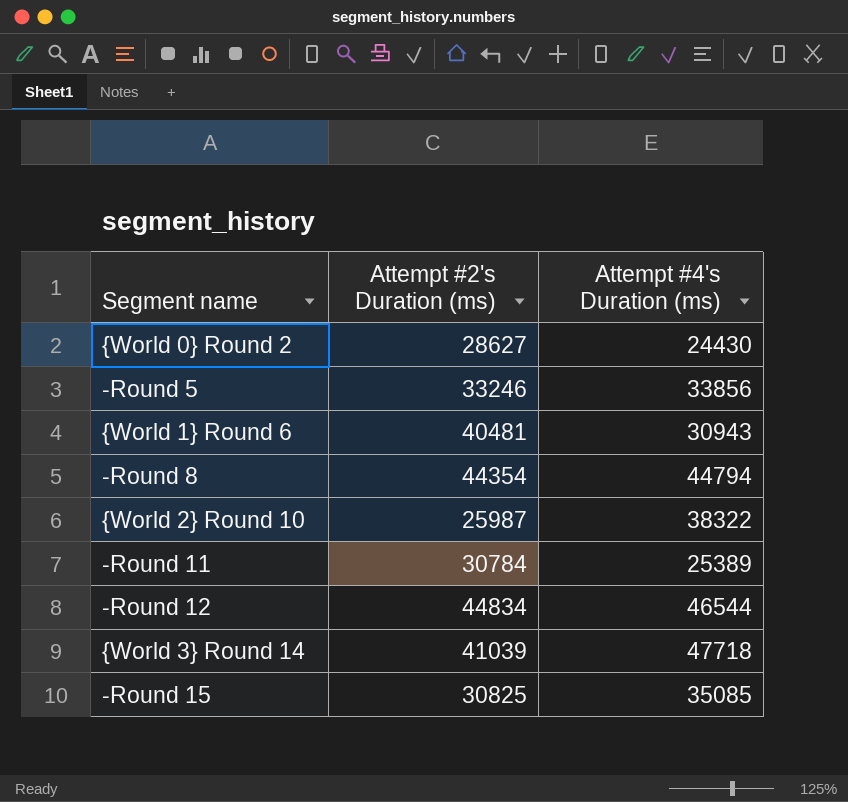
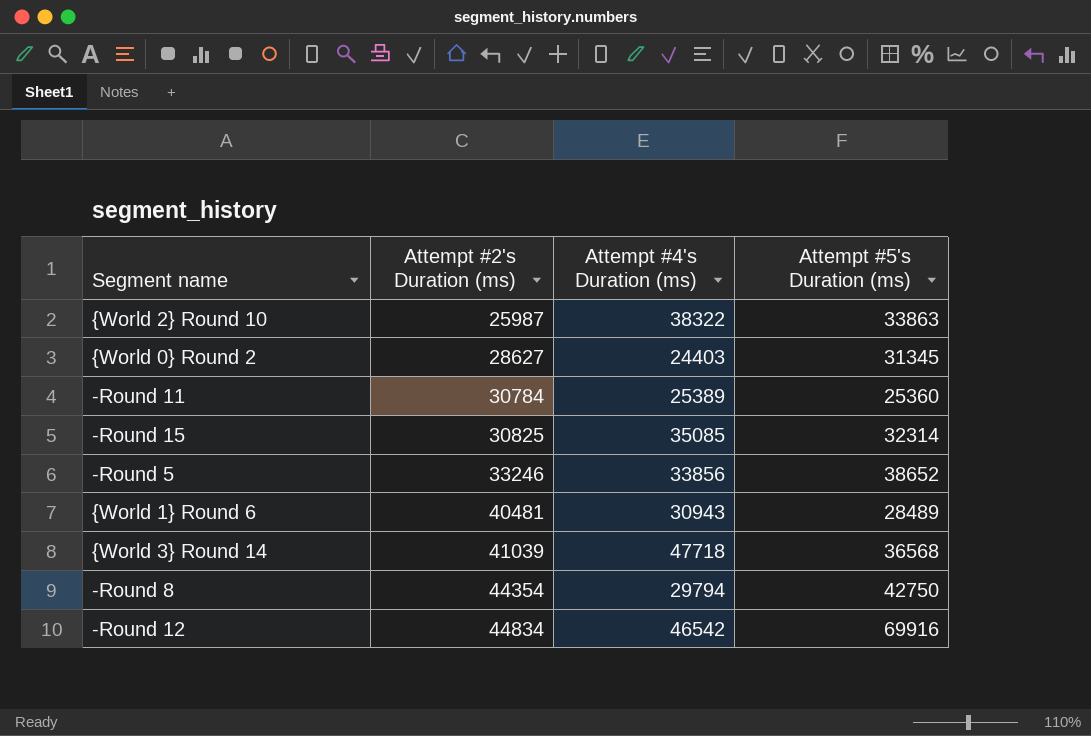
row order: none -> Attempt #2's Duration (ms) ascending
column Attempt #5's Duration (ms) | position: none -> 4
{World 0} Round 2 | Attempt #4's Duration (ms): 24430 -> 24403
-Round 8 | Attempt #4's Duration (ms): 44794 -> 29794
-Round 12 | Attempt #4's Duration (ms): 46544 -> 46542

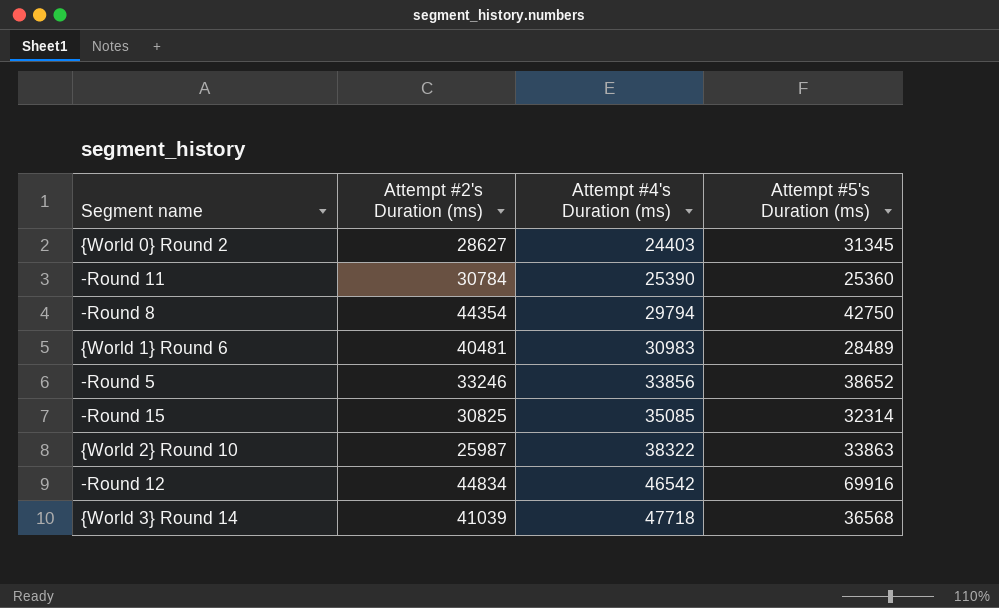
row order: Attempt #2's Duration (ms) ascending -> Attempt #4's Duration (ms) ascending
-Round 11 | Attempt #4's Duration (ms): 25389 -> 25390
{World 1} Round 6 | Attempt #4's Duration (ms): 30943 -> 30983

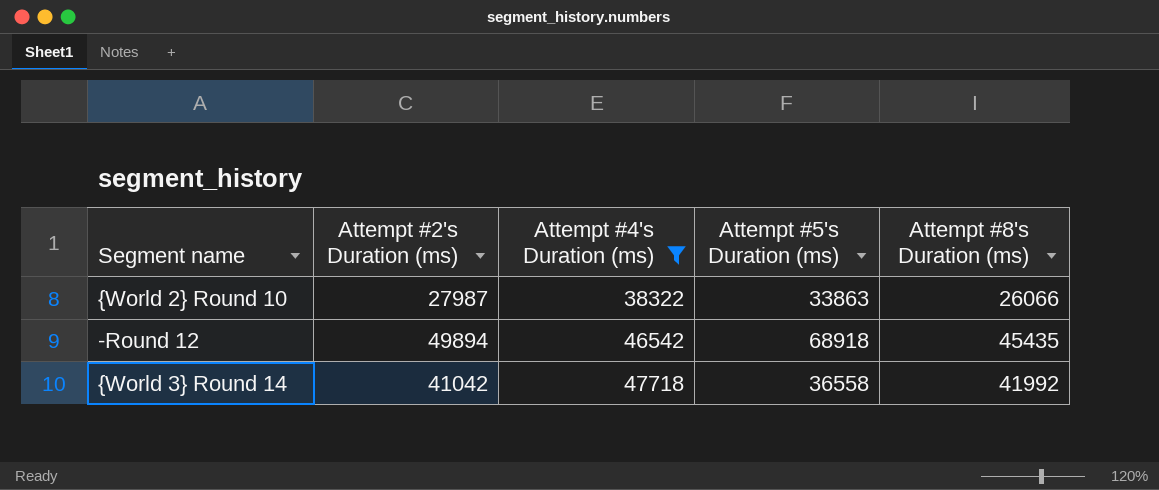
filter: none -> Attempt #4's Duration (ms) >= 38322
column Attempt #8's Duration (ms) | position: none -> 5
{World 2} Round 10 | Attempt #2's Duration (ms): 25987 -> 27987
-Round 12 | Attempt #2's Duration (ms): 44834 -> 49894
-Round 12 | Attempt #5's Duration (ms): 69916 -> 68918
{World 3} Round 14 | Attempt #2's Duration (ms): 41039 -> 41042
{World 3} Round 14 | Attempt #5's Duration (ms): 36568 -> 36558

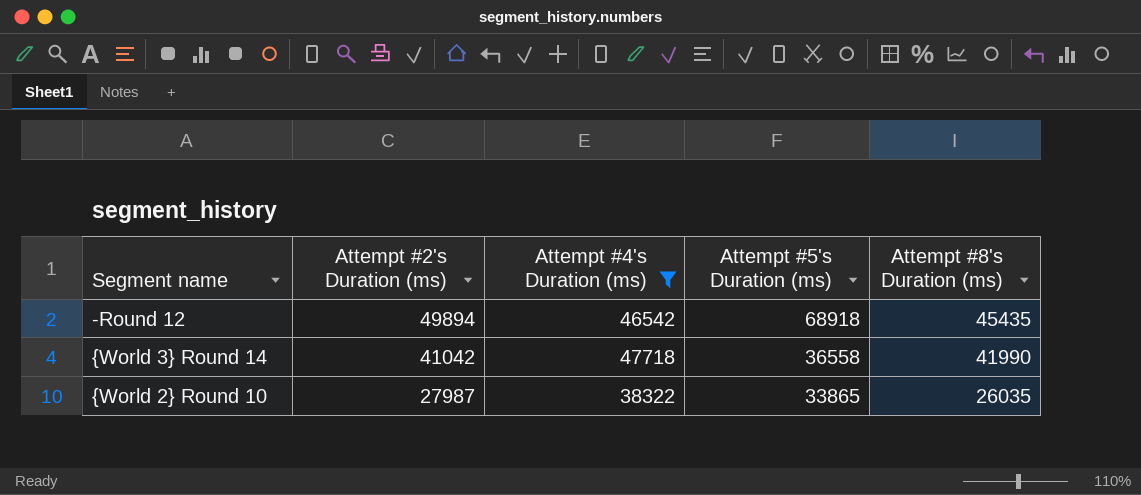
row order: Attempt #4's Duration (ms) ascending -> Attempt #2's Duration (ms) descending
{World 3} Round 14 | Attempt #8's Duration (ms): 41992 -> 41990
{World 2} Round 10 | Attempt #5's Duration (ms): 33863 -> 33865
{World 2} Round 10 | Attempt #8's Duration (ms): 26066 -> 26035

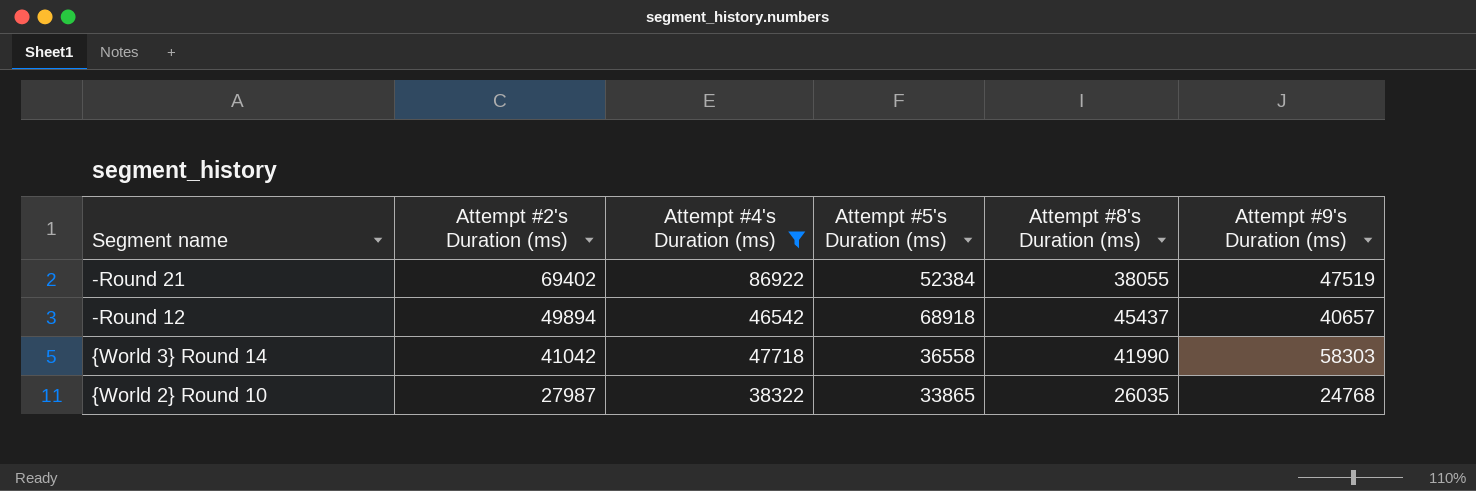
column Attempt #9's Duration (ms) | position: none -> 6
row -Round 21: none -> 69402 | 86922 | 52384 | 38055 | 47519
-Round 12 | Attempt #8's Duration (ms): 45435 -> 45437

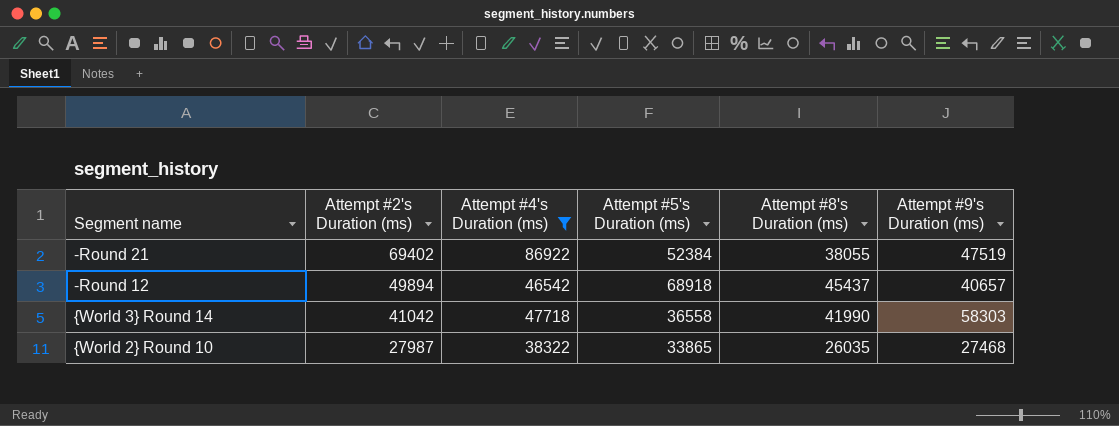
{World 2} Round 10 | Attempt #9's Duration (ms): 24768 -> 27468

